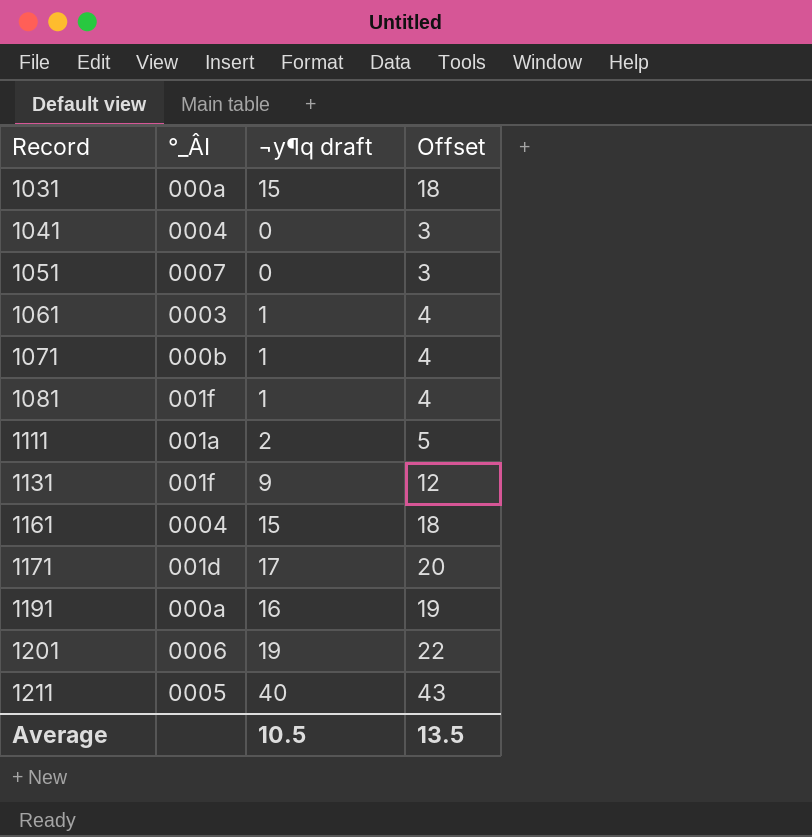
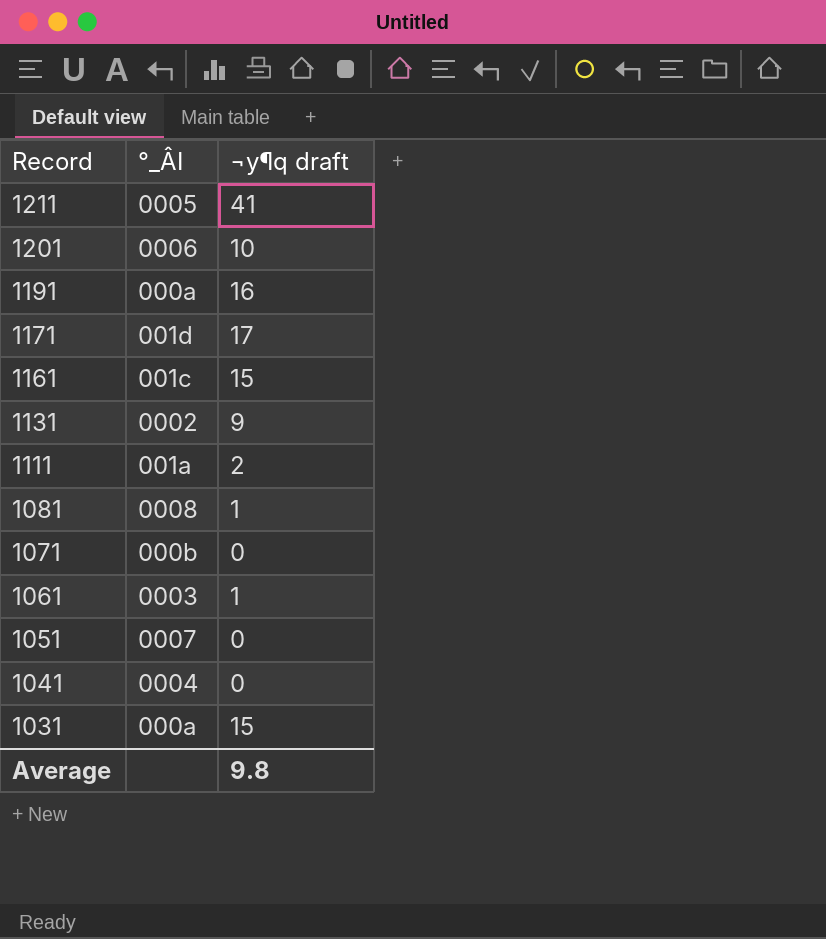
row order: Record ascending -> Record descending
column Offset | formula: [¬y¶q draft] + 3 -> none
1211 | ¬y¶q draft: 40 -> 41
1201 | ¬y¶q draft: 19 -> 10
1161 | °_ÂI: 0004 -> 001c
1131 | °_ÂI: 001f -> 0002
1081 | °_ÂI: 001f -> 0008
1071 | ¬y¶q draft: 1 -> 0
Average | ¬y¶q draft: 10.5 -> 9.8

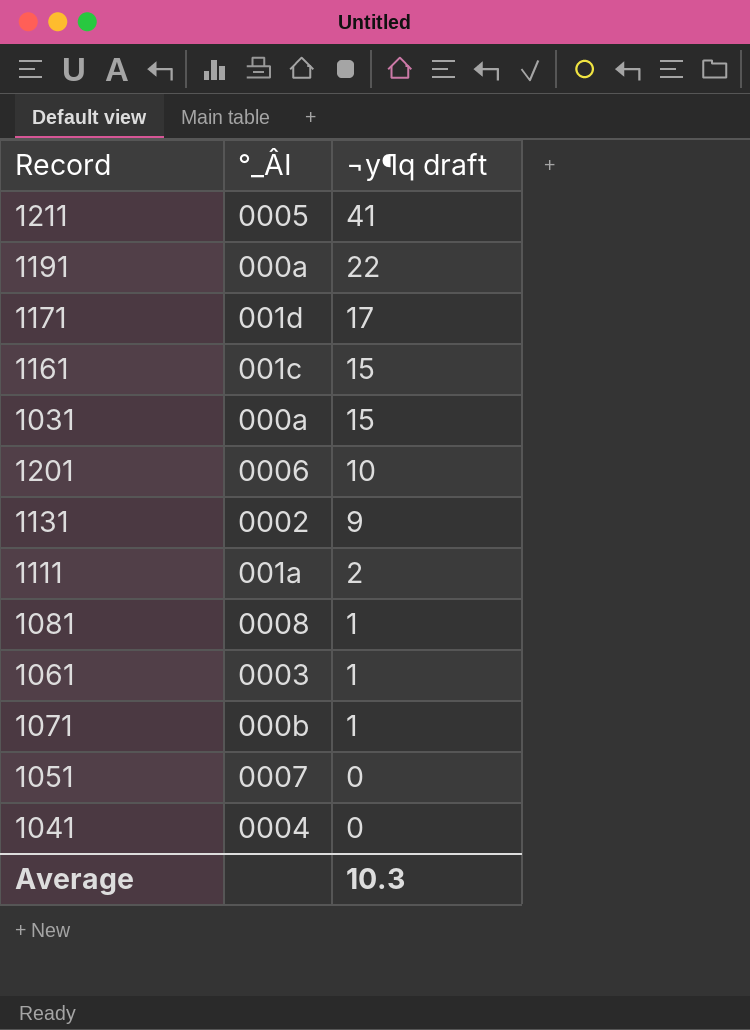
row order: Record descending -> ¬y¶q draft descending
1191 | ¬y¶q draft: 16 -> 22
1071 | ¬y¶q draft: 0 -> 1
Average | ¬y¶q draft: 9.8 -> 10.3

